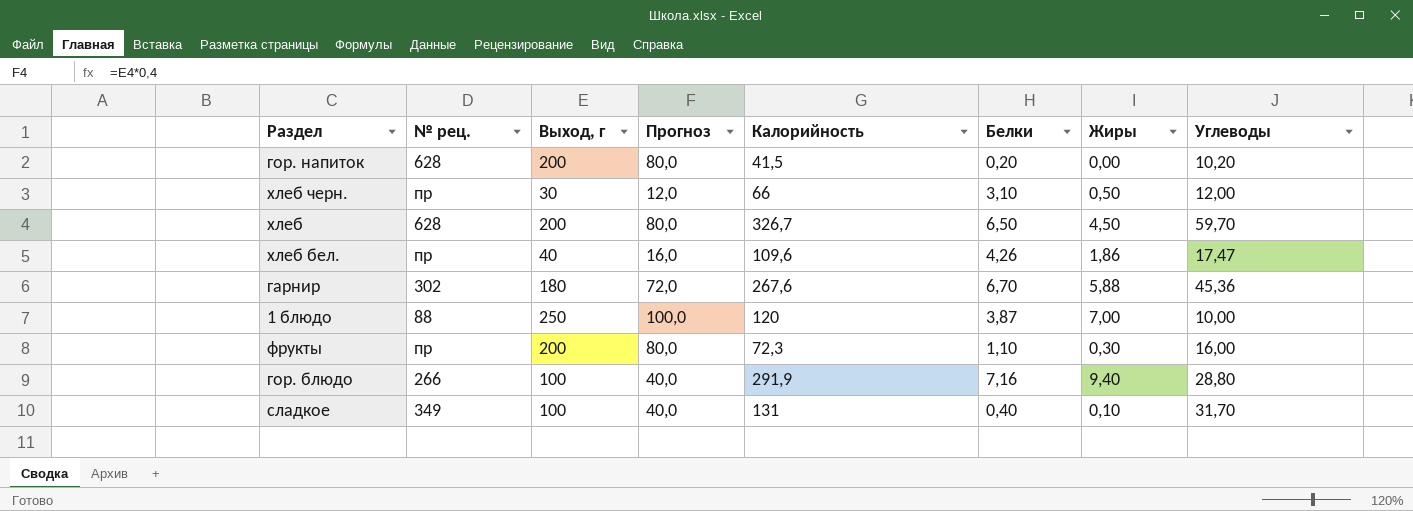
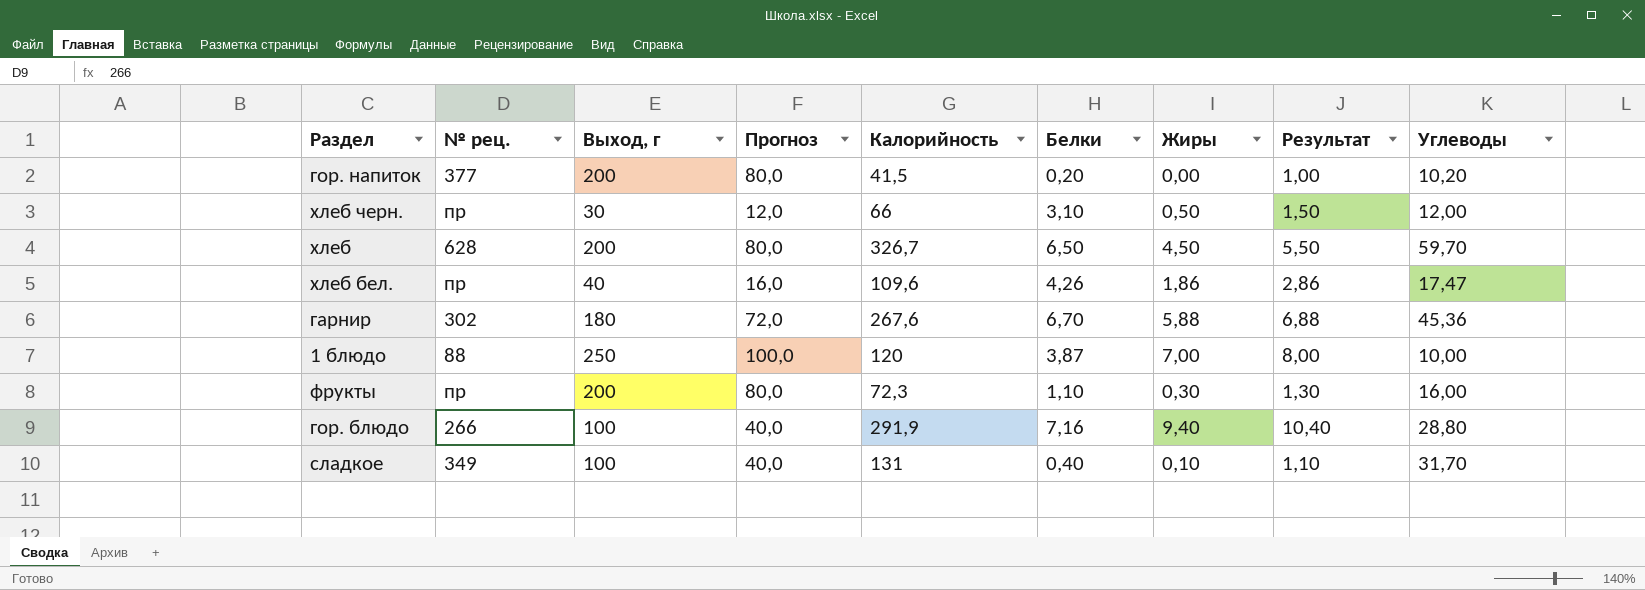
column Результат | formula: none -> [Жиры] + 1
гор. напиток | № рец.: 628 -> 377

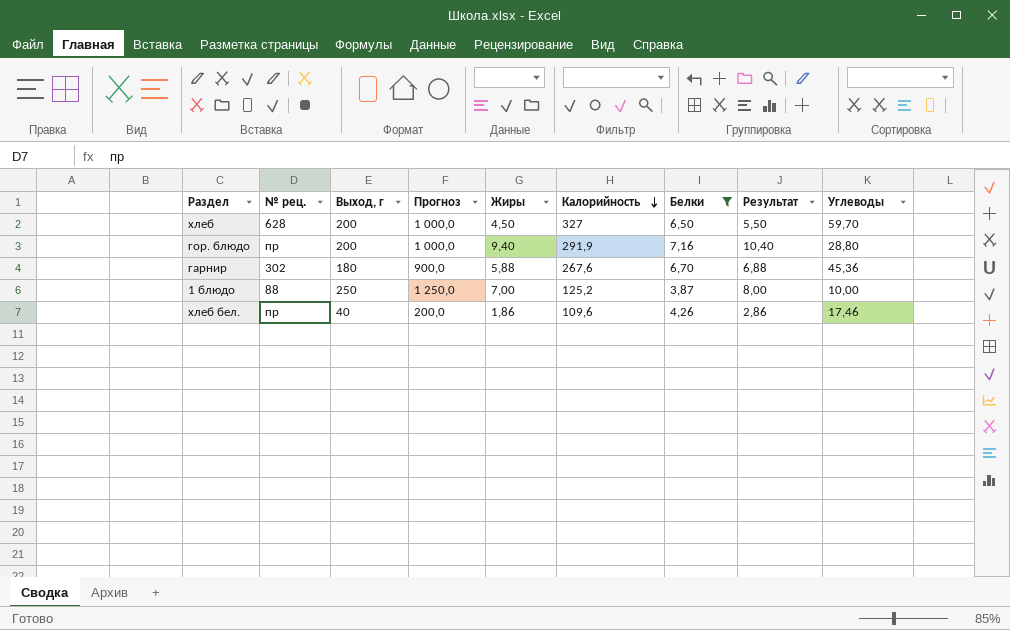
filter: none -> Белки >= 3,87
row order: none -> Калорийность descending
column Прогноз | formula: [Выход, г] * 0,4 -> [Выход, г] * 5
column Жиры | position: 7 -> 5
хлеб | Калорийность: 326,7 -> 327
гор. блюдо | № рец.: 266 -> пр
гор. блюдо | Выход, г: 100 -> 200
1 блюдо | Калорийность: 120 -> 125,2
хлеб бел. | Углеводы: 17,47 -> 17,46

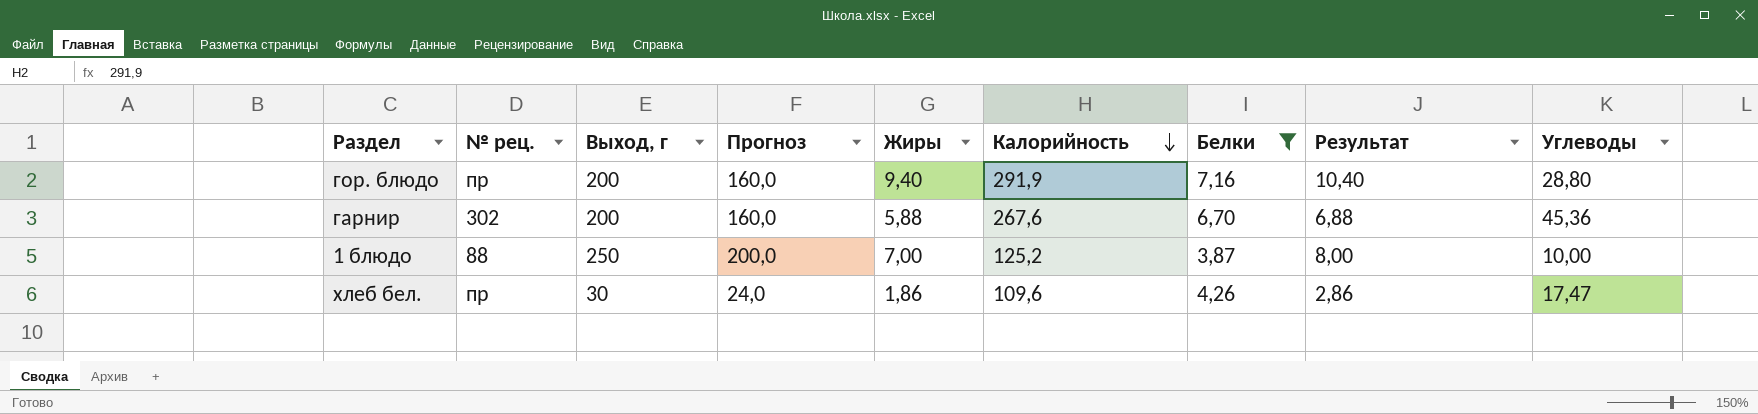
column Прогноз | formula: [Выход, г] * 5 -> [Выход, г] * 0,8
row хлеб: 628 | 200 | 1 000,0 | 4,50 | 327 | 6,50 | 5,50 | 59,70 -> none
гарнир | Выход, г: 180 -> 200
хлеб бел. | Выход, г: 40 -> 30
хлеб бел. | Углеводы: 17,46 -> 17,47

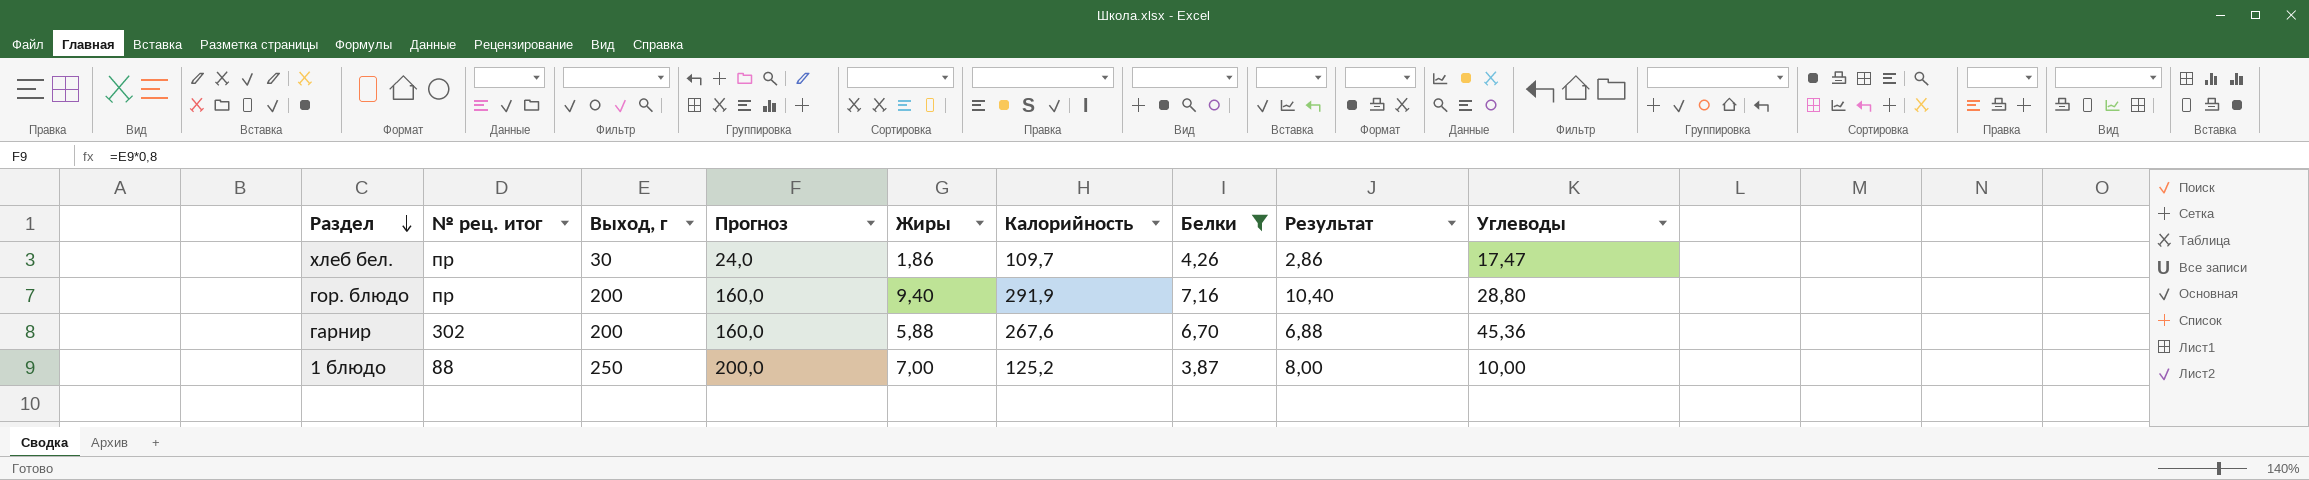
row order: Калорийность descending -> Раздел descending
column name: № рец. -> № рец. итог
хлеб бел. | Калорийность: 109,6 -> 109,7

